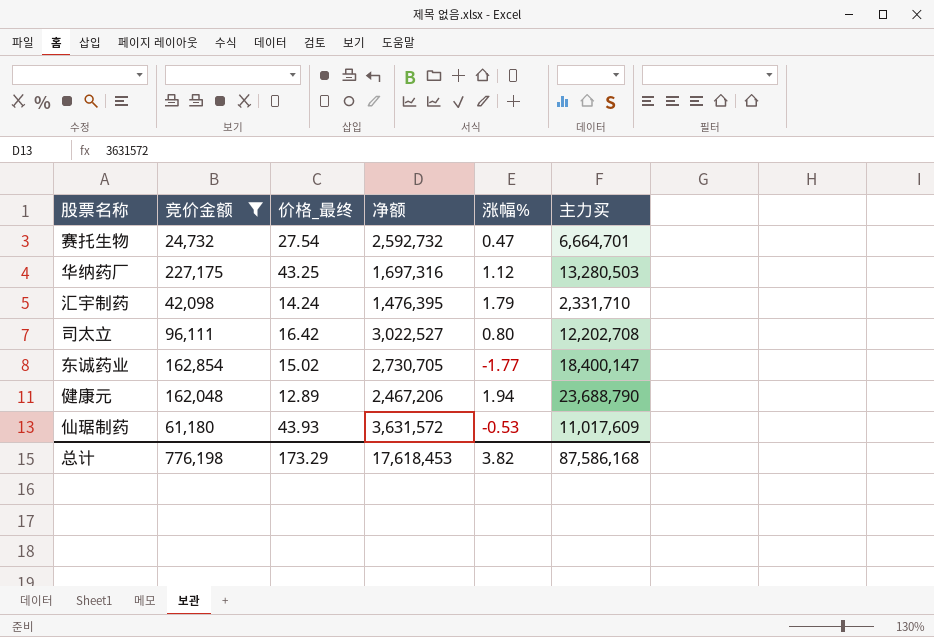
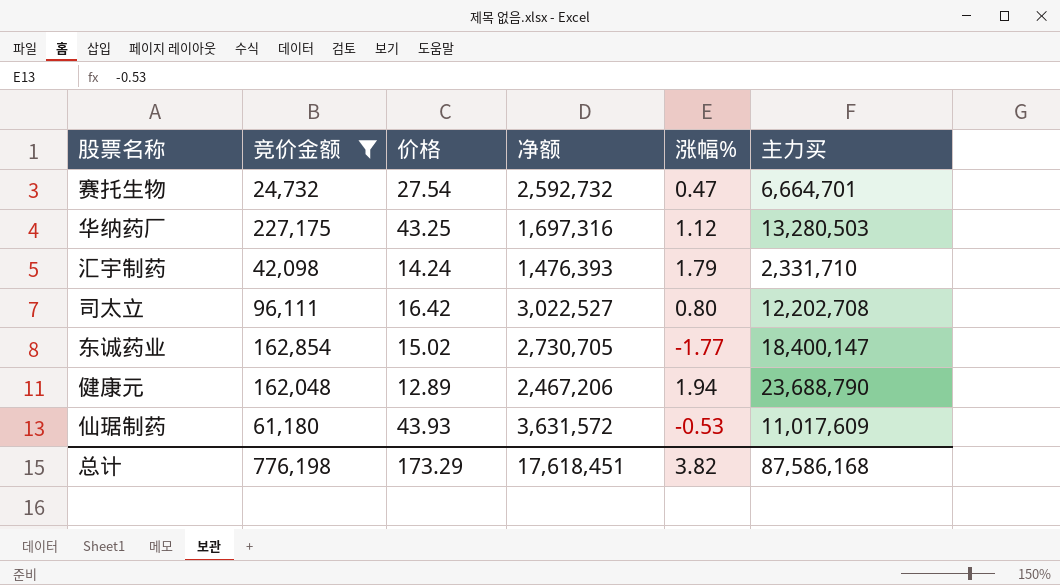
column name: 价格_最终 -> 价格
汇宇制药 | 净额: 1,476,395 -> 1,476,393
总计 | 净额: 17,618,453 -> 17,618,451

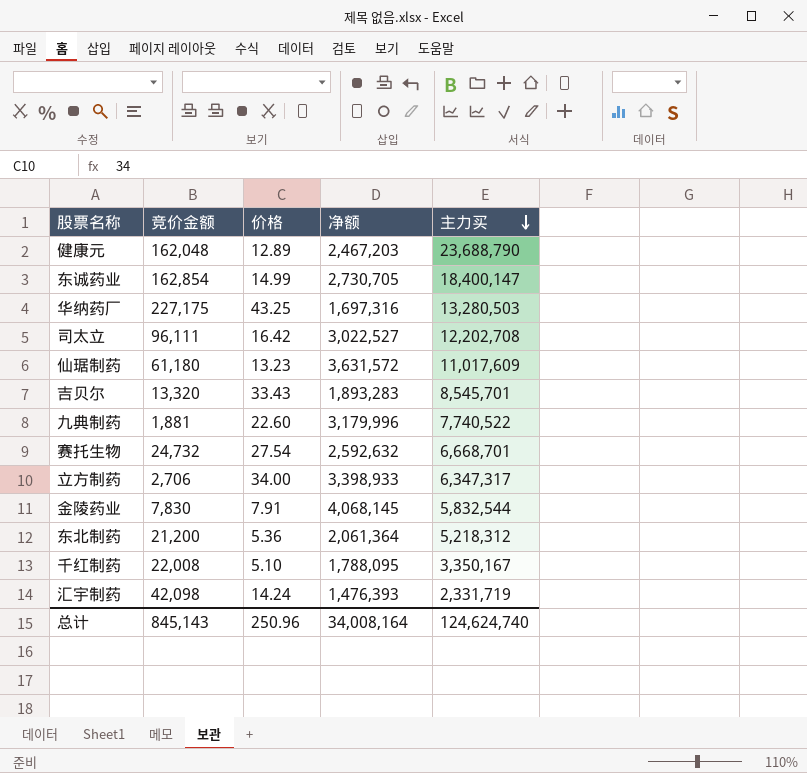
filter: 竞价金额 >= 24,732 -> none
row order: none -> 主力买 descending
column 涨幅% | position: 5 -> none
健康元 | 净额: 2,467,206 -> 2,467,203
东诚药业 | 价格: 15.02 -> 14.99
仙琚制药 | 价格: 43.93 -> 13.23
赛托生物 | 净额: 2,592,732 -> 2,592,632
赛托生物 | 主力买: 6,664,701 -> 6,668,701
汇宇制药 | 主力买: 2,331,710 -> 2,331,719
总计 | 竞价金额: 776,198 -> 845,143
总计 | 价格: 173.29 -> 250.96
总计 | 净额: 17,618,451 -> 34,008,164
总计 | 主力买: 87,586,168 -> 124,624,740

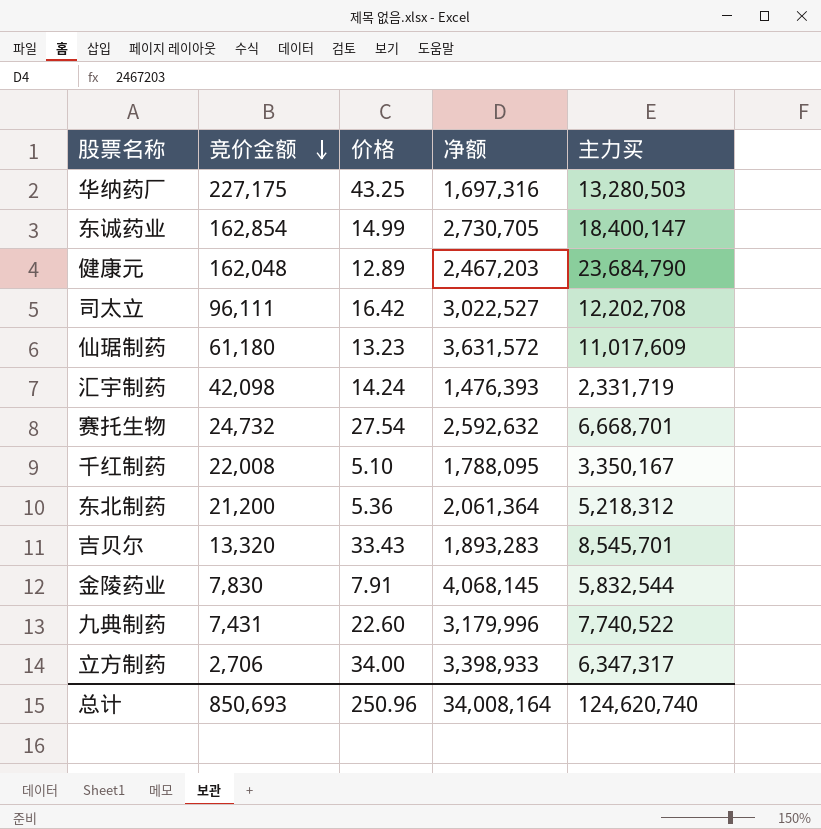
row order: 主力买 descending -> 竞价金额 descending
健康元 | 主力买: 23,688,790 -> 23,684,790
九典制药 | 竞价金额: 1,881 -> 7,431
总计 | 竞价金额: 845,143 -> 850,693
总计 | 主力买: 124,624,740 -> 124,620,740

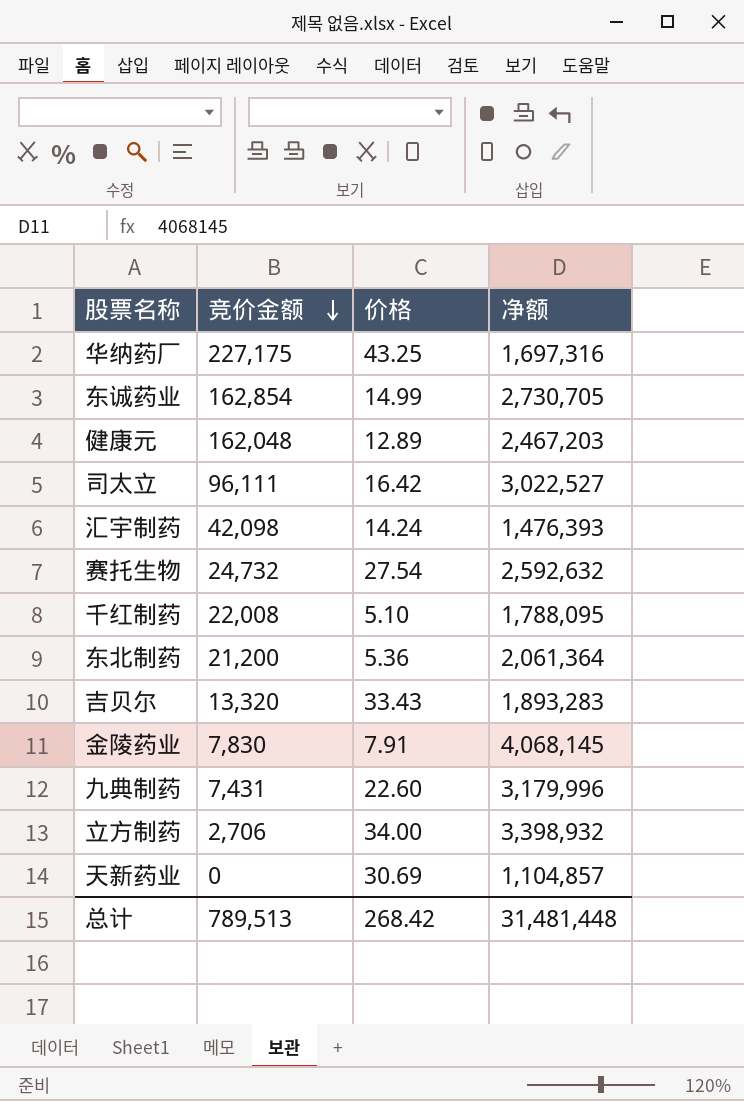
column 主力买 | position: 5 -> none
row 仙琚制药: 61,180 | 13.23 | 3,631,572 | 11,017,609 -> none
立方制药 | 净额: 3,398,933 -> 3,398,932
row 天新药业: none -> 0 | 30.69 | 1,104,857
总计 | 竞价金额: 850,693 -> 789,513
总计 | 价格: 250.96 -> 268.42
总计 | 净额: 34,008,164 -> 31,481,448

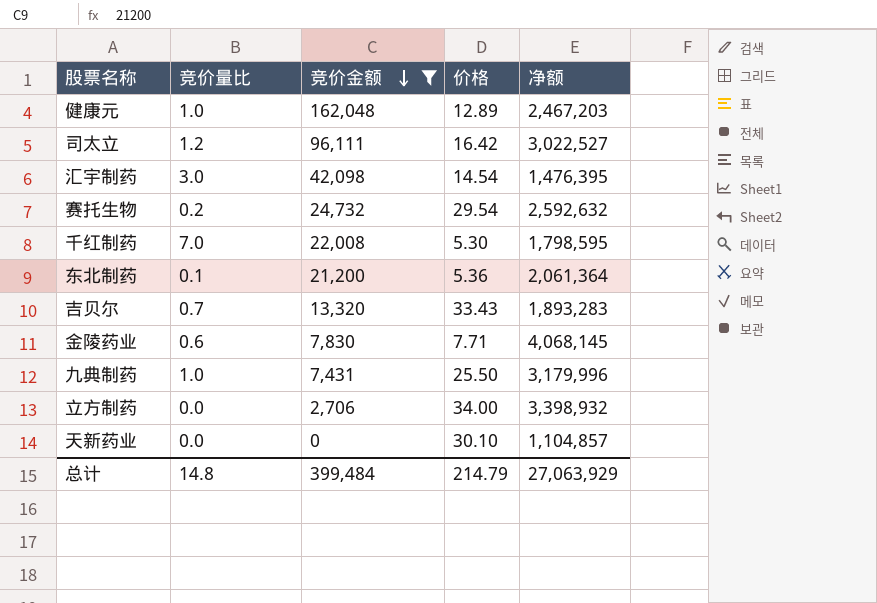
filter: none -> 竞价金额 <= 162,048
column 竞价量比 | position: none -> 2
汇宇制药 | 价格: 14.24 -> 14.54
汇宇制药 | 净额: 1,476,393 -> 1,476,395
赛托生物 | 价格: 27.54 -> 29.54
千红制药 | 价格: 5.10 -> 5.30
千红制药 | 净额: 1,788,095 -> 1,798,595
金陵药业 | 价格: 7.91 -> 7.71
九典制药 | 价格: 22.60 -> 25.50
天新药业 | 价格: 30.69 -> 30.10
总计 | 竞价金额: 789,513 -> 399,484
总计 | 价格: 268.42 -> 214.79
总计 | 净额: 31,481,448 -> 27,063,929

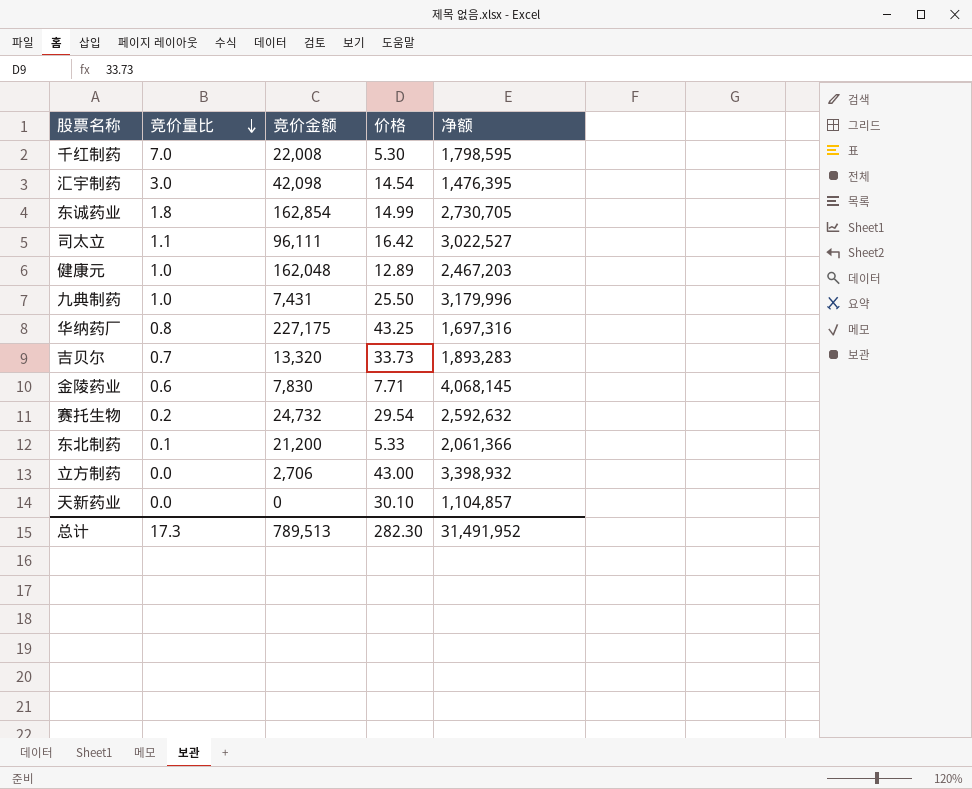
filter: 竞价金额 <= 162,048 -> none
row order: 竞价金额 descending -> 竞价量比 descending
司太立 | 竞价量比: 1.2 -> 1.1
吉贝尔 | 价格: 33.43 -> 33.73
东北制药 | 价格: 5.36 -> 5.33
东北制药 | 净额: 2,061,364 -> 2,061,366
立方制药 | 价格: 34.00 -> 43.00
总计 | 竞价量比: 14.8 -> 17.3
总计 | 竞价金额: 399,484 -> 789,513
总计 | 价格: 214.79 -> 282.30
总计 | 净额: 27,063,929 -> 31,491,952

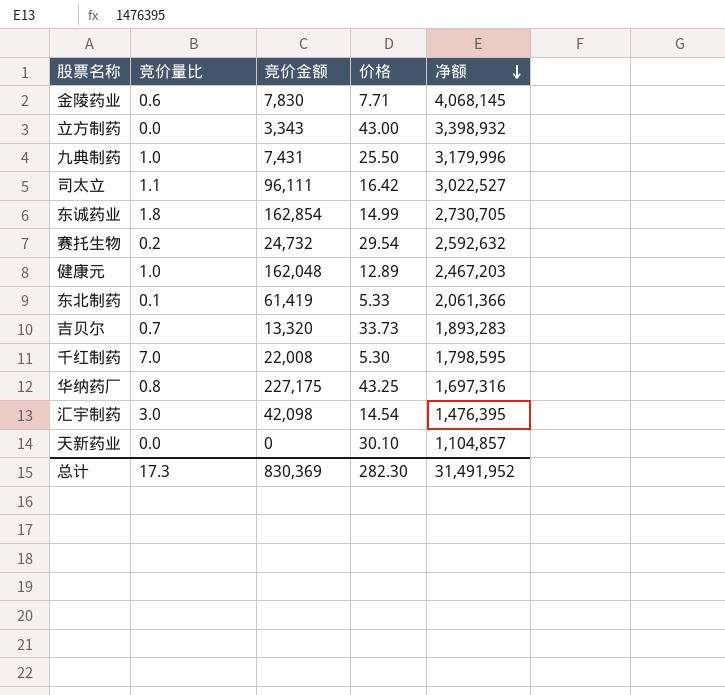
row order: 竞价量比 descending -> 净额 descending
立方制药 | 竞价金额: 2,706 -> 3,343
东北制药 | 竞价金额: 21,200 -> 61,419
总计 | 竞价金额: 789,513 -> 830,369

